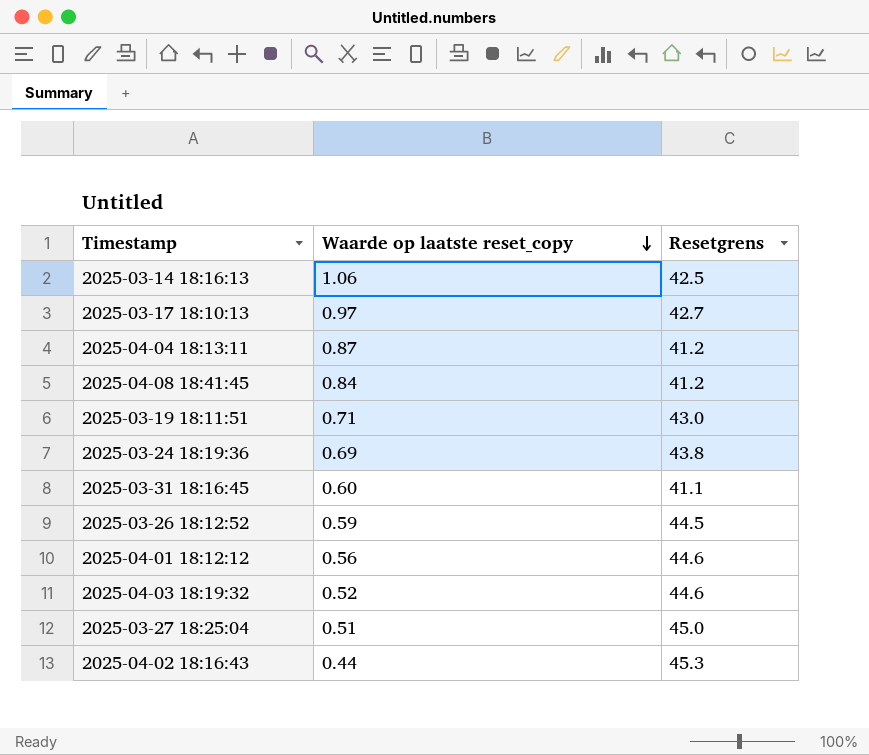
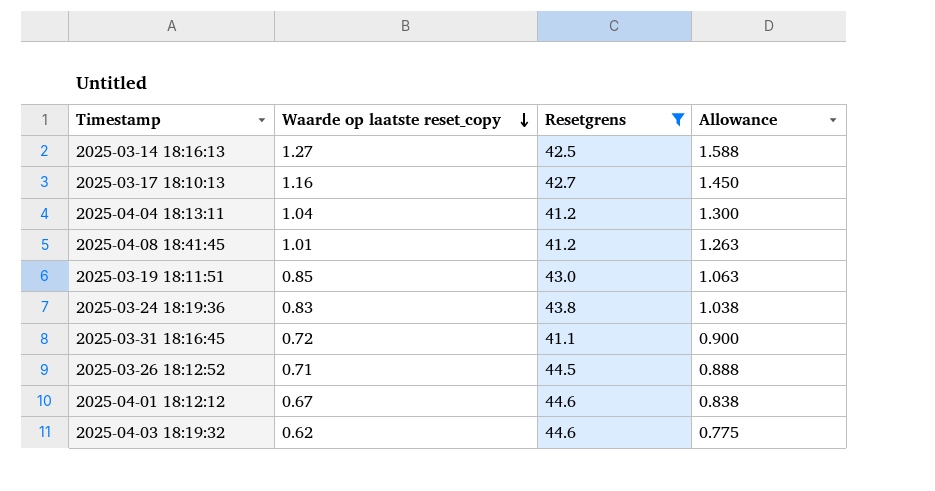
filter: none -> Resetgrens <= 44.6
column Allowance | formula: none -> [Waarde op laatste reset_copy] * 1.25
2025-03-14 18:16:13 | Waarde op laatste reset_copy: 1.06 -> 1.27
2025-03-17 18:10:13 | Waarde op laatste reset_copy: 0.97 -> 1.16
2025-04-04 18:13:11 | Waarde op laatste reset_copy: 0.87 -> 1.04
2025-04-08 18:41:45 | Waarde op laatste reset_copy: 0.84 -> 1.01
2025-03-19 18:11:51 | Waarde op laatste reset_copy: 0.71 -> 0.85
2025-03-24 18:19:36 | Waarde op laatste reset_copy: 0.69 -> 0.83
2025-03-31 18:16:45 | Waarde op laatste reset_copy: 0.60 -> 0.72
2025-03-26 18:12:52 | Waarde op laatste reset_copy: 0.59 -> 0.71
2025-04-01 18:12:12 | Waarde op laatste reset_copy: 0.56 -> 0.67
2025-04-03 18:19:32 | Waarde op laatste reset_copy: 0.52 -> 0.62

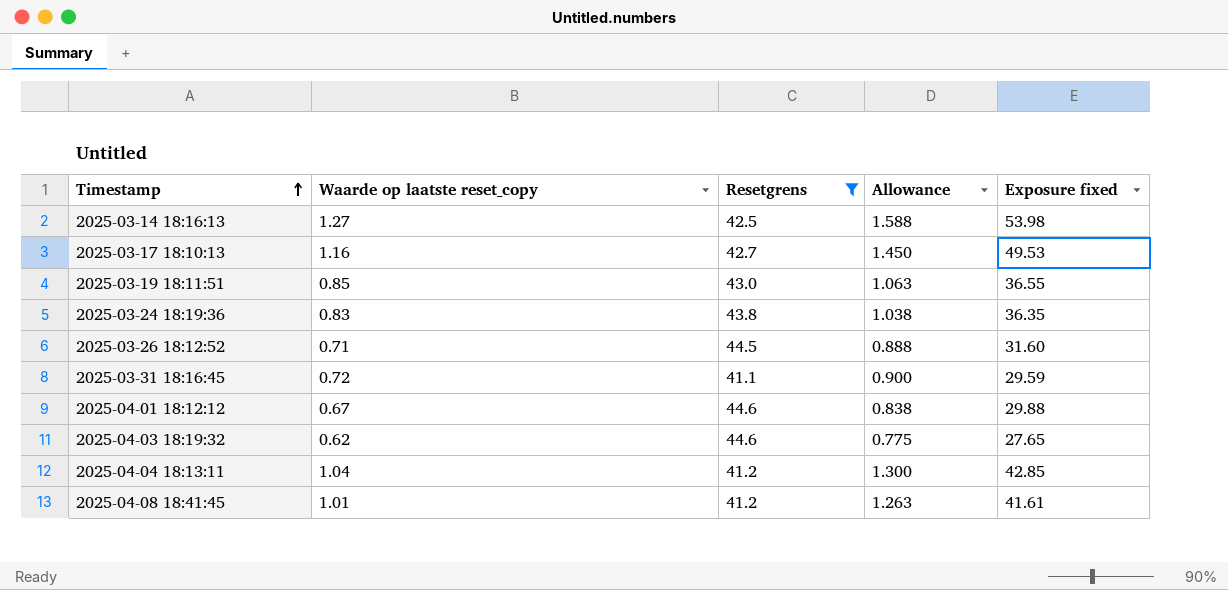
row order: Waarde op laatste reset_copy descending -> Timestamp ascending
column Exposure fixed | formula: none -> [Waarde op laatste reset_copy] * [Resetgrens]

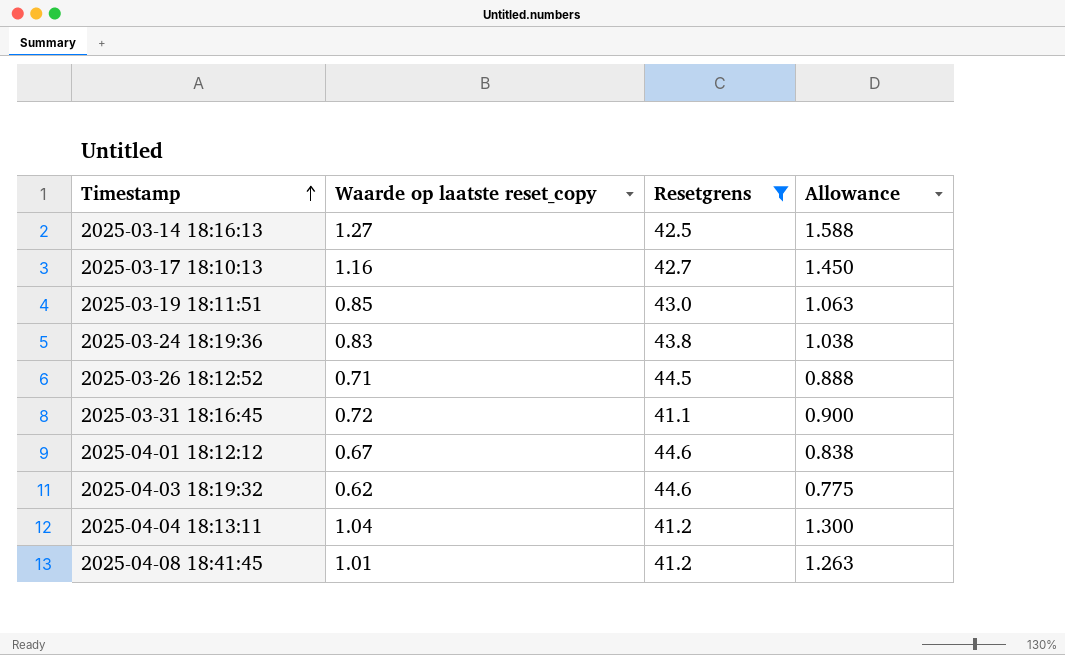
column Exposure fixed | formula: [Waarde op laatste reset_copy] * [Resetgrens] -> none

